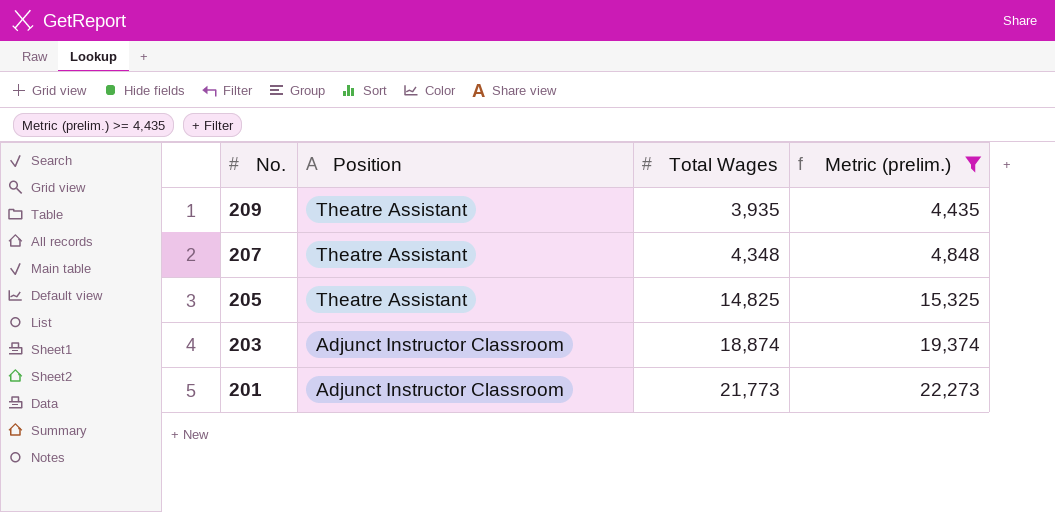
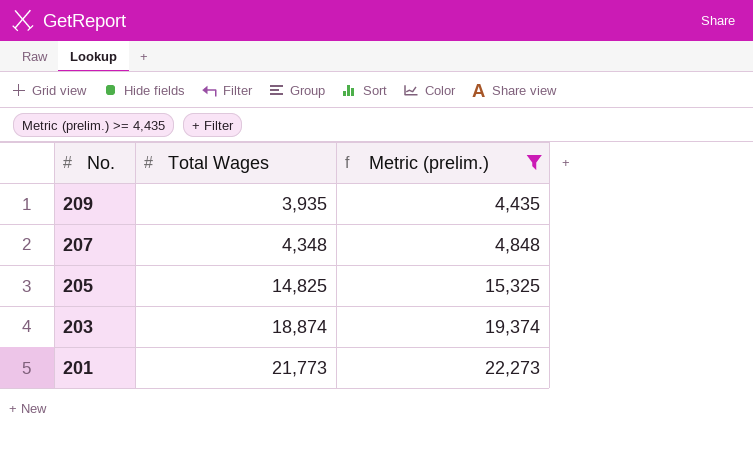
column Position | position: 2 -> none

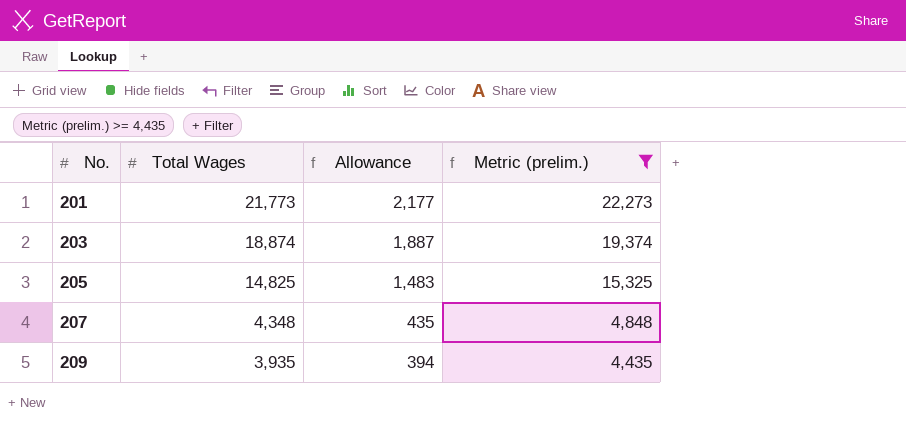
row order: No. descending -> No. ascending
column Allowance | formula: none -> [Total Wages] * 0.1

